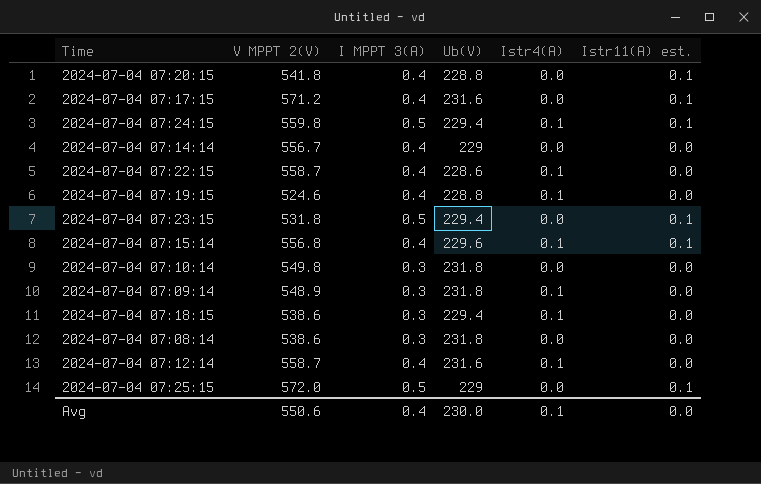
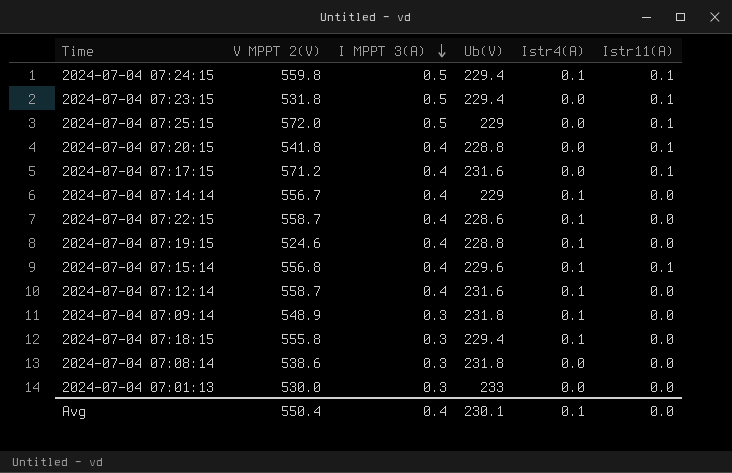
row order: none -> I MPPT 3(A) descending
column name: Istr11(A) est. -> Istr11(A)
row 2024-07-04 07:10:14: 549.8 | 0.3 | 231.8 | 0.0 | 0.0 -> none
2024-07-04 07:14:14 | Istr4(A): 0.0 -> 0.1
2024-07-04 07:18:15 | V MPPT 2(V): 538.6 -> 555.8
row 2024-07-04 07:01:13: none -> 530.0 | 0.3 | 233 | 0.0 | 0.0
Avg | V MPPT 2(V): 550.6 -> 550.4
Avg | Ub(V): 230.0 -> 230.1

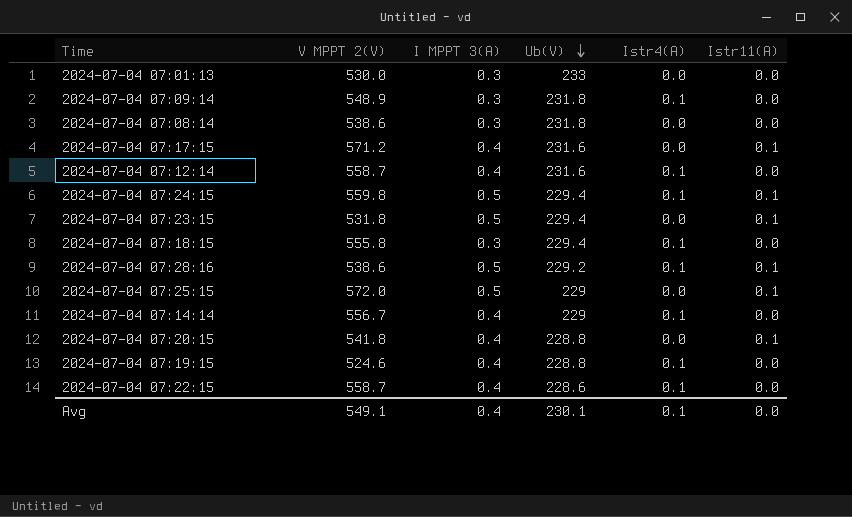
row order: I MPPT 3(A) descending -> Ub(V) descending
row 2024-07-04 07:15:14: 556.8 | 0.4 | 229.6 | 0.1 | 0.1 -> none
row 2024-07-04 07:28:16: none -> 538.6 | 0.5 | 229.2 | 0.1 | 0.1
Avg | V MPPT 2(V): 550.4 -> 549.1

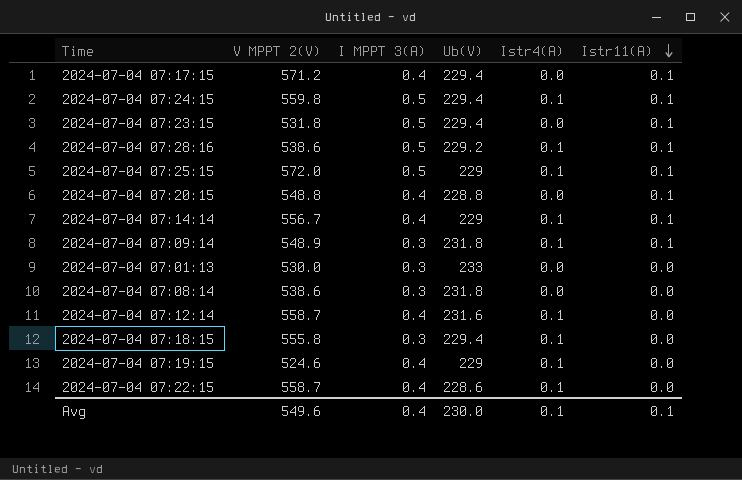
row order: Ub(V) descending -> Istr11(A) descending
2024-07-04 07:17:15 | Ub(V): 231.6 -> 229.4
2024-07-04 07:25:15 | Istr4(A): 0.0 -> 0.1
2024-07-04 07:20:15 | V MPPT 2(V): 541.8 -> 548.8
2024-07-04 07:14:14 | Istr11(A): 0.0 -> 0.1
2024-07-04 07:09:14 | Istr11(A): 0.0 -> 0.1
2024-07-04 07:19:15 | Ub(V): 228.8 -> 229
Avg | V MPPT 2(V): 549.1 -> 549.6
Avg | Ub(V): 230.1 -> 230.0
Avg | Istr11(A): 0.0 -> 0.1

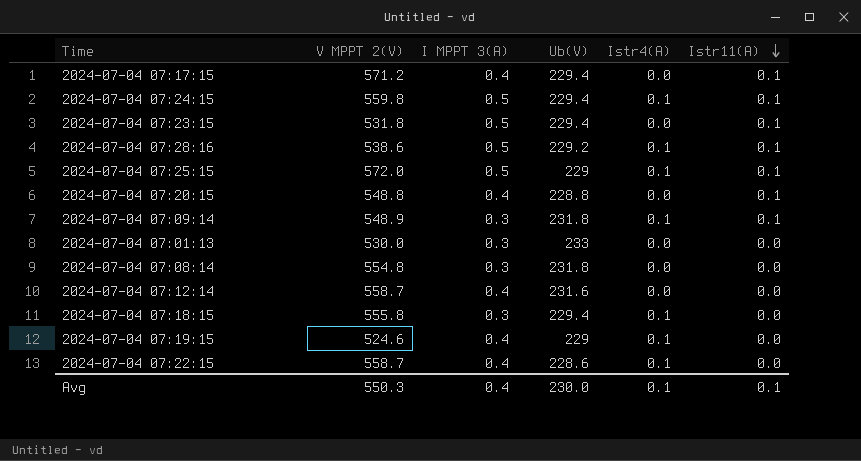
row 2024-07-04 07:14:14: 556.7 | 0.4 | 229 | 0.1 | 0.1 -> none
2024-07-04 07:08:14 | V MPPT 2(V): 538.6 -> 554.8
2024-07-04 07:12:14 | Istr4(A): 0.1 -> 0.0
Avg | V MPPT 2(V): 549.6 -> 550.3

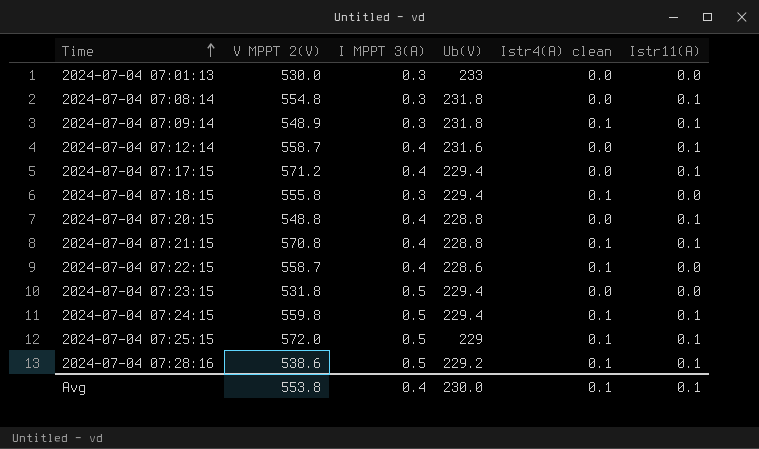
row order: Istr11(A) descending -> Time ascending
column name: Istr4(A) -> Istr4(A) clean
row 2024-07-04 07:19:15: 524.6 | 0.4 | 229 | 0.1 | 0.0 -> none
2024-07-04 07:08:14 | Istr11(A): 0.0 -> 0.1
2024-07-04 07:12:14 | Istr11(A): 0.0 -> 0.1
row 2024-07-04 07:21:15: none -> 570.8 | 0.4 | 228.8 | 0.1 | 0.1
2024-07-04 07:23:15 | Istr11(A): 0.1 -> 0.0
Avg | V MPPT 2(V): 550.3 -> 553.8

